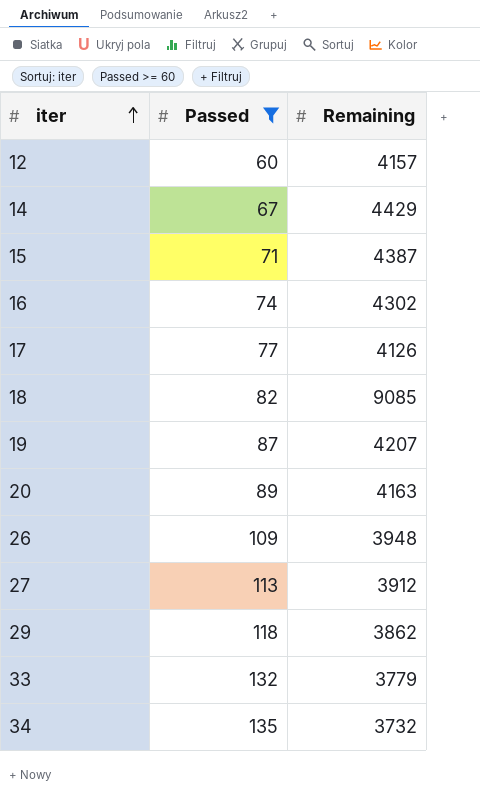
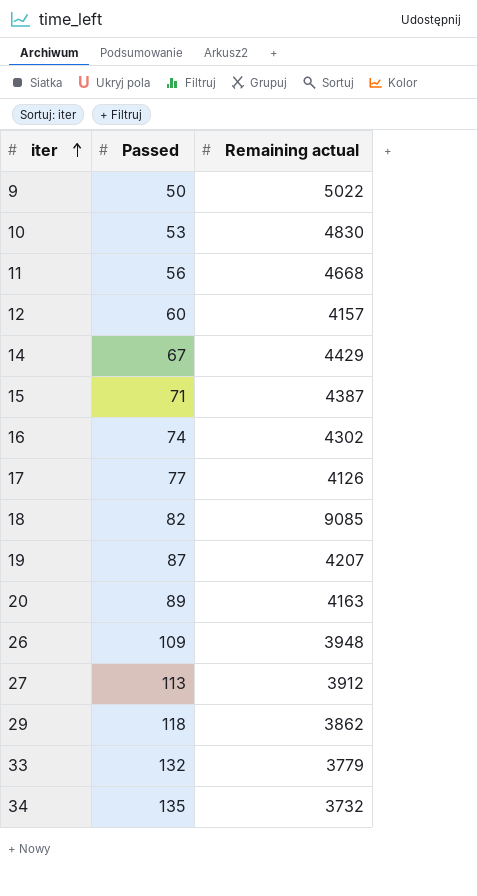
filter: Passed >= 60 -> none
column name: Remaining -> Remaining actual

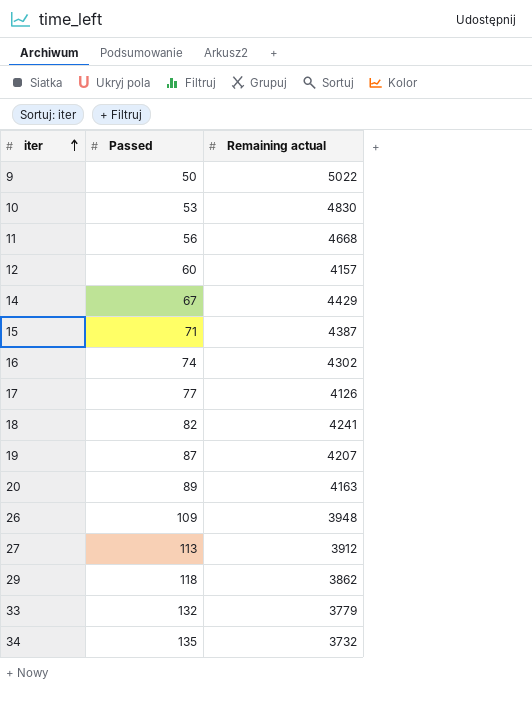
18 | Remaining actual: 9085 -> 4241

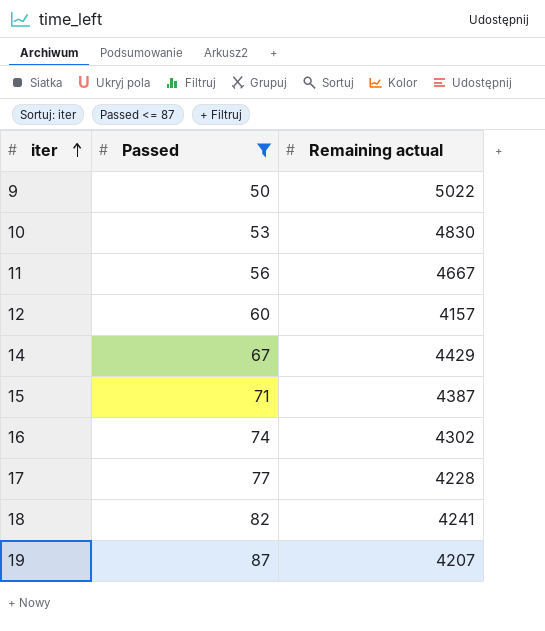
filter: none -> Passed <= 87
11 | Remaining actual: 4668 -> 4667
17 | Remaining actual: 4126 -> 4228

